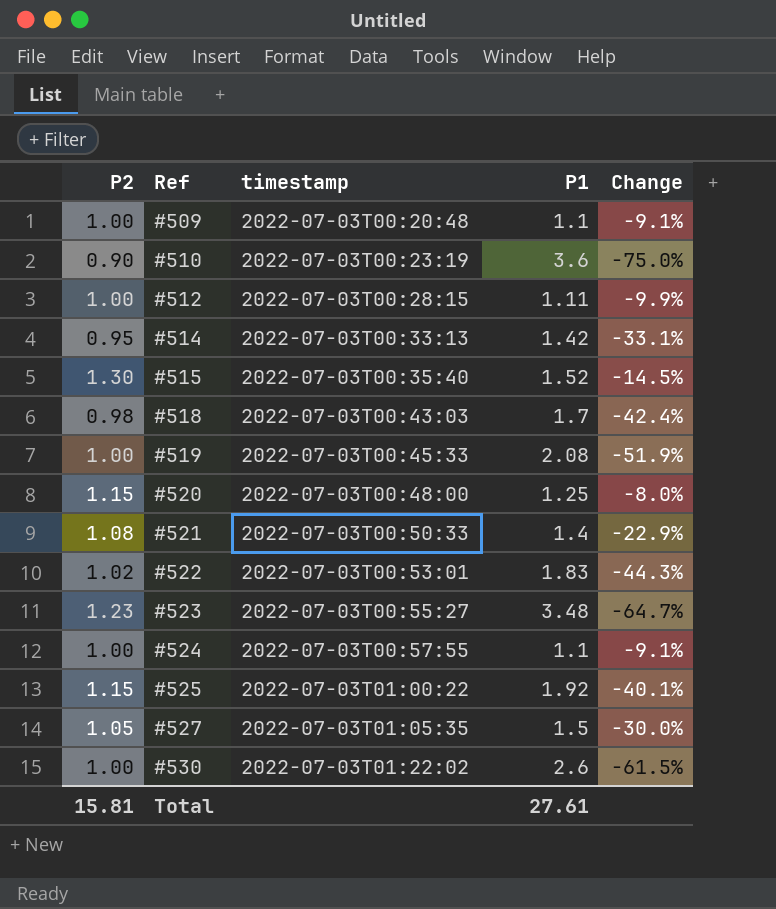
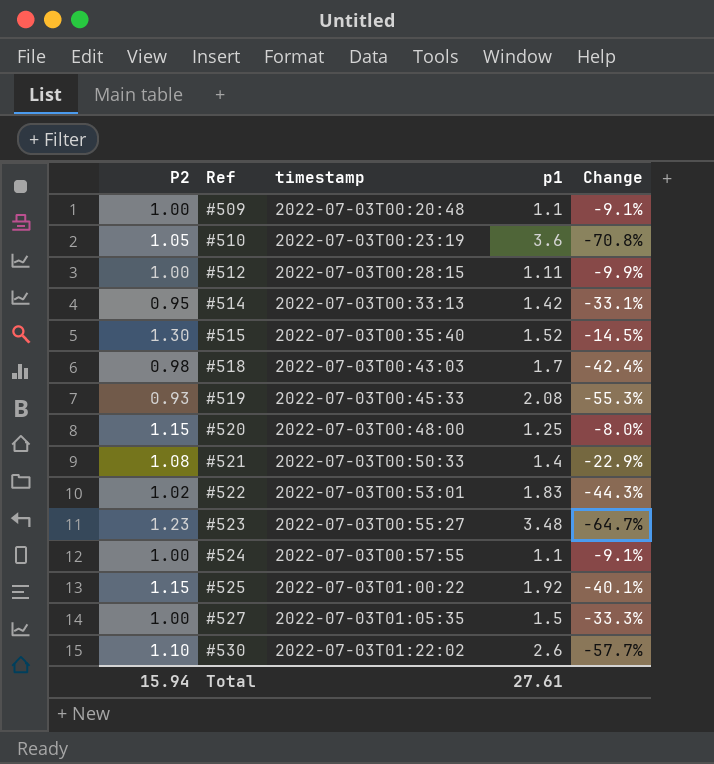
column name: P1 -> p1
#510 | P2: 0.90 -> 1.05
#510 | Change: -75.0% -> -70.8%
#519 | P2: 1.00 -> 0.93
#519 | Change: -51.9% -> -55.3%
#527 | P2: 1.05 -> 1.00
#527 | Change: -30.0% -> -33.3%
#530 | P2: 1.00 -> 1.10
#530 | Change: -61.5% -> -57.7%
Total | P2: 15.81 -> 15.94

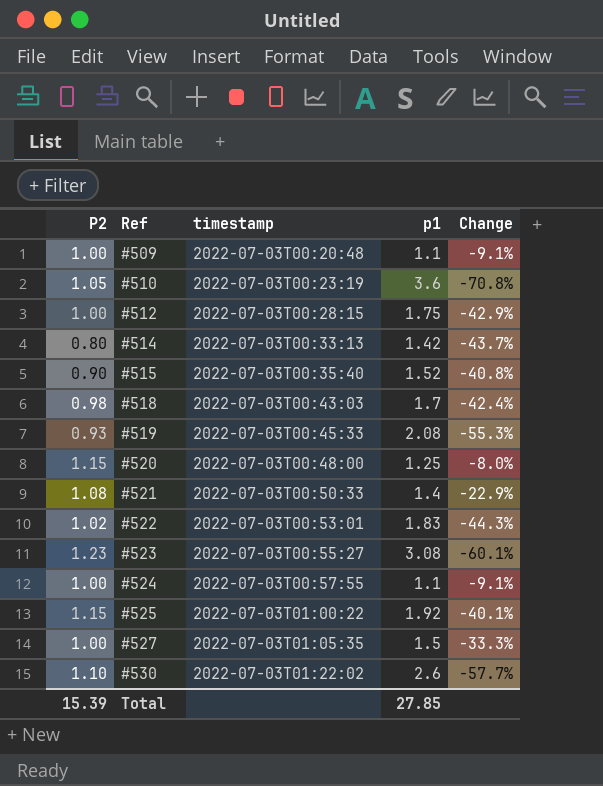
#512 | p1: 1.11 -> 1.75
#512 | Change: -9.9% -> -42.9%
#514 | P2: 0.95 -> 0.80
#514 | Change: -33.1% -> -43.7%
#515 | P2: 1.30 -> 0.90
#515 | Change: -14.5% -> -40.8%
#523 | p1: 3.48 -> 3.08
#523 | Change: -64.7% -> -60.1%
Total | P2: 15.94 -> 15.39
Total | p1: 27.61 -> 27.85

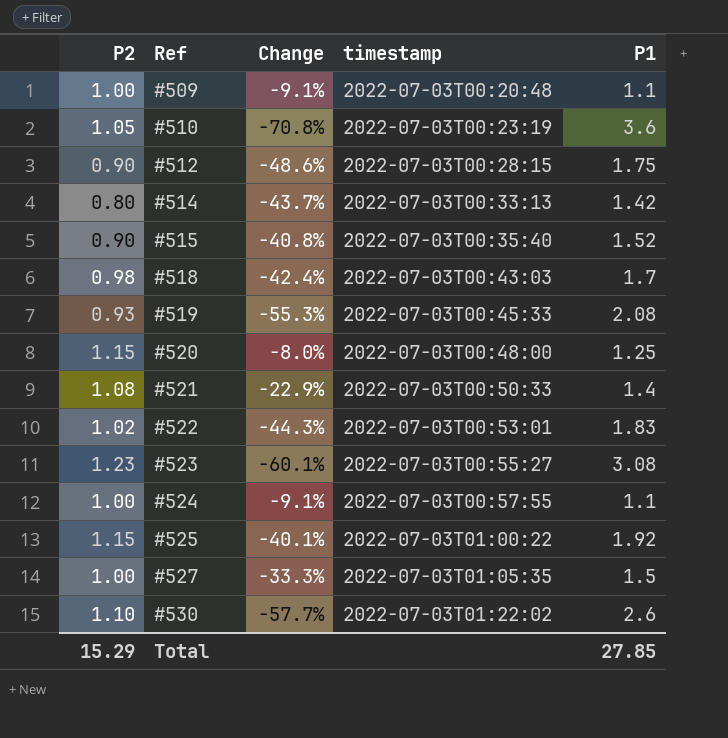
column Change | position: 5 -> 3
column name: p1 -> P1
#512 | P2: 1.00 -> 0.90
#512 | Change: -42.9% -> -48.6%
Total | P2: 15.39 -> 15.29

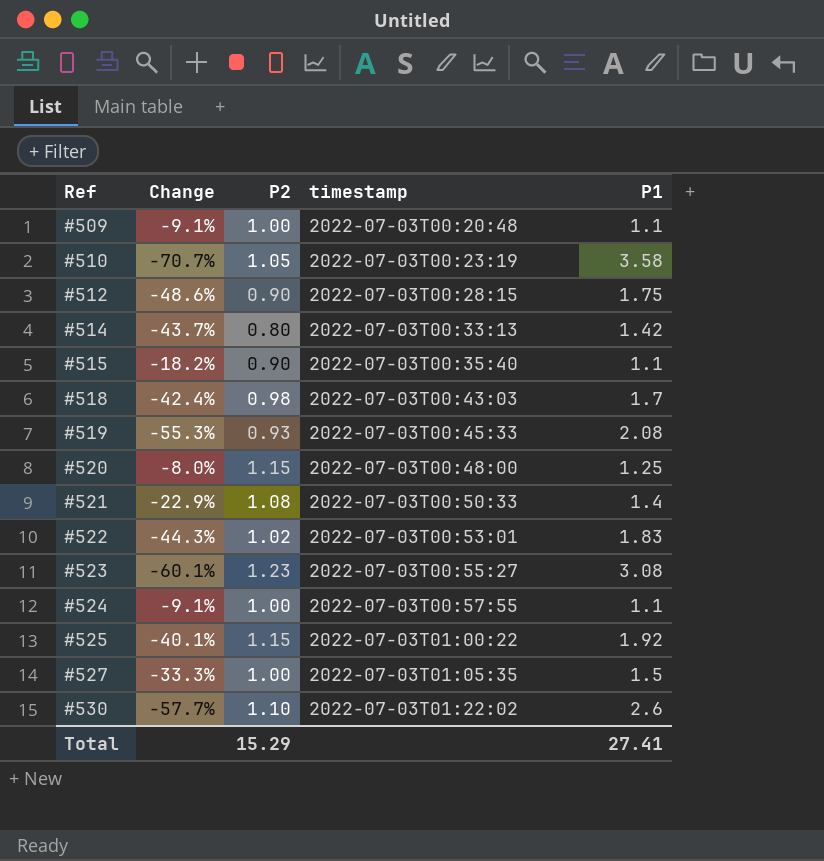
column P2 | position: 1 -> 3
#510 | Change: -70.8% -> -70.7%
#510 | P1: 3.6 -> 3.58
#515 | Change: -40.8% -> -18.2%
#515 | P1: 1.52 -> 1.1
Total | P1: 27.85 -> 27.41

